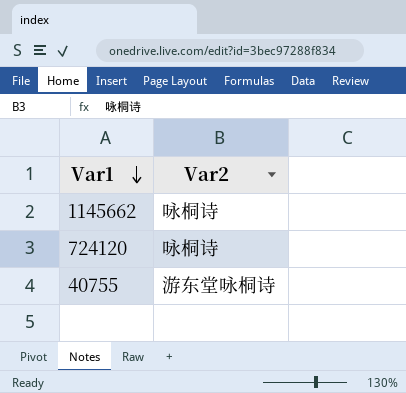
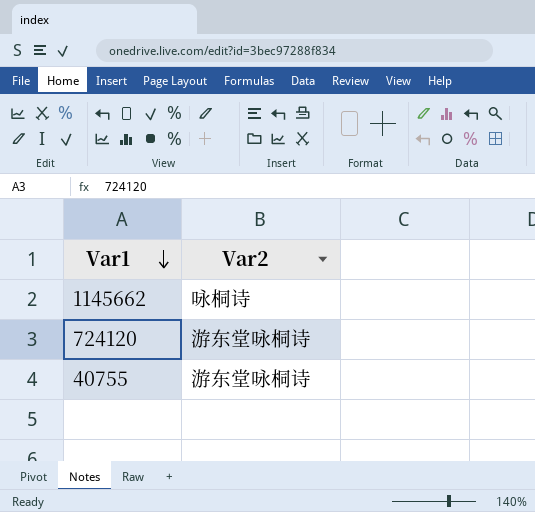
724120 | Var2: 咏桐诗 -> 游东堂咏桐诗

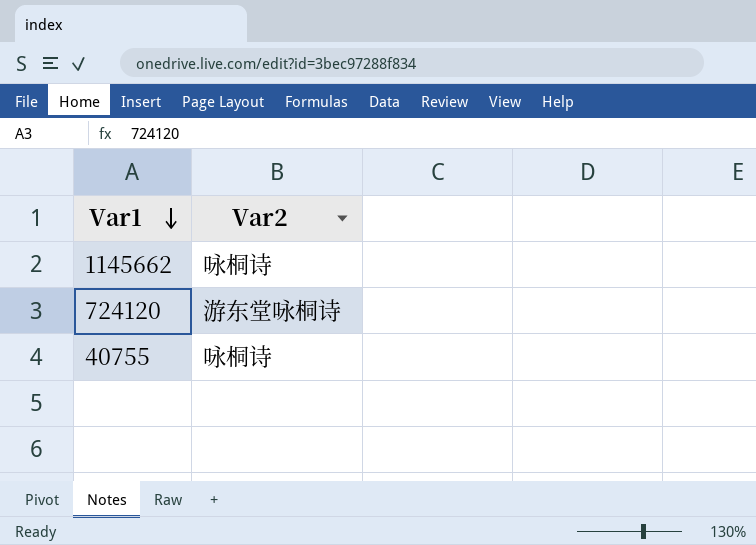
40755 | Var2: 游东堂咏桐诗 -> 咏桐诗

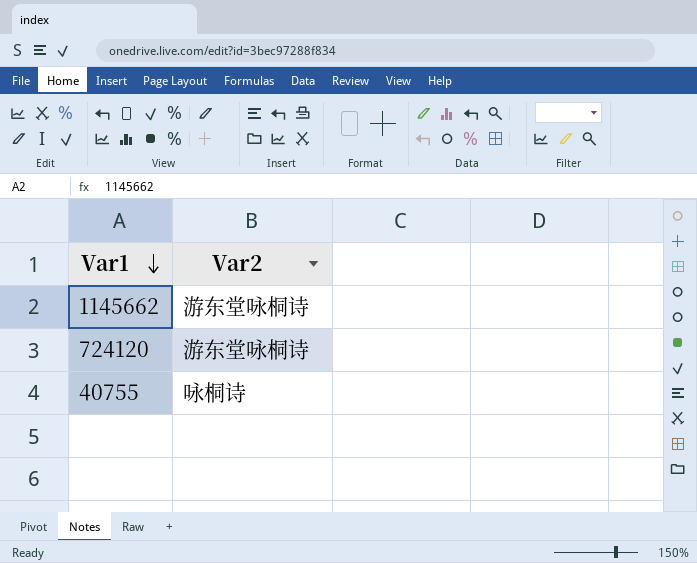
1145662 | Var2: 咏桐诗 -> 游东堂咏桐诗

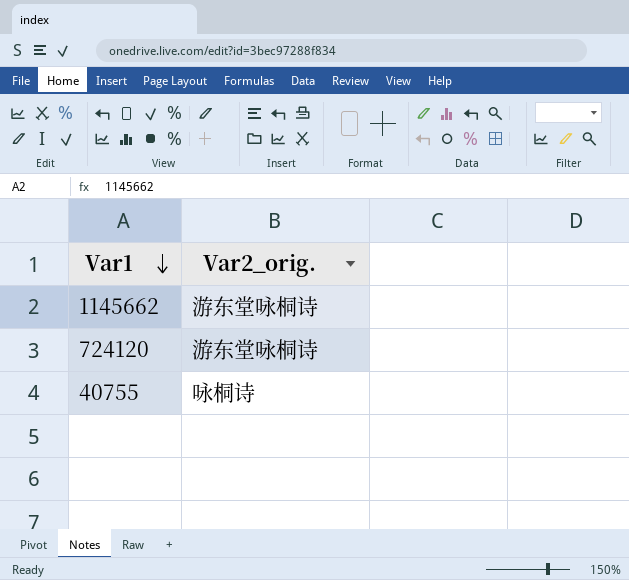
column name: Var2 -> Var2_orig.

